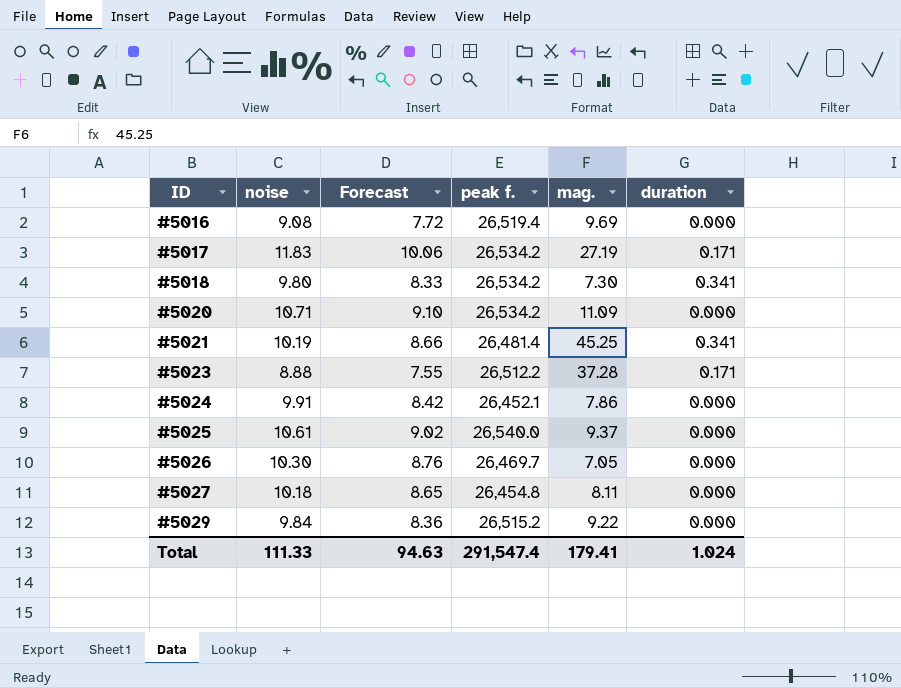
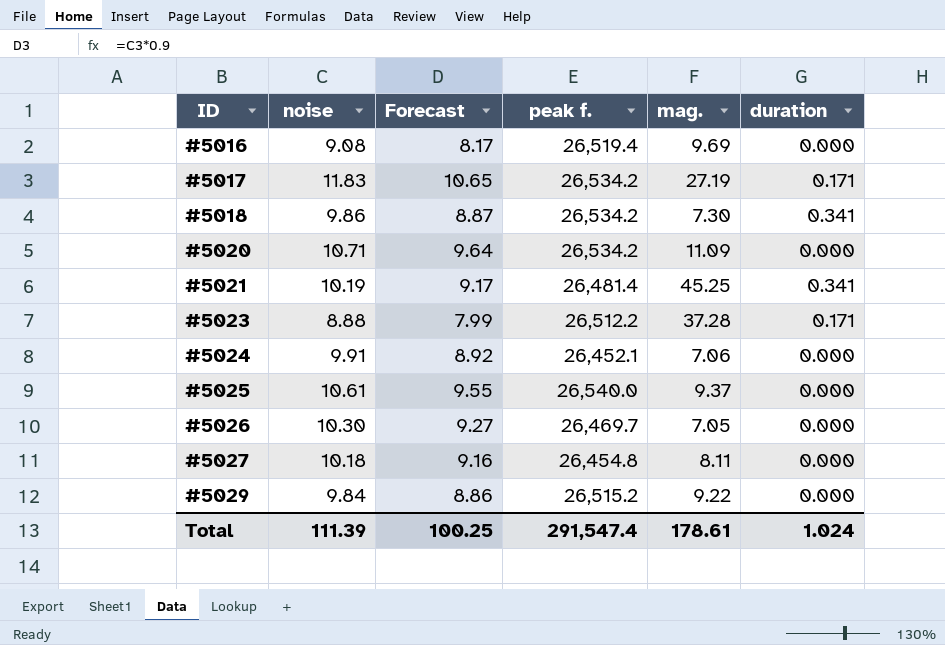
column Forecast | formula: [noise] * 0.85 -> [noise] * 0.9
#5018 | noise: 9.80 -> 9.86
#5024 | mag.: 7.86 -> 7.06
Total | noise: 111.33 -> 111.39
Total | Forecast: 94.63 -> 100.25
Total | mag.: 179.41 -> 178.61

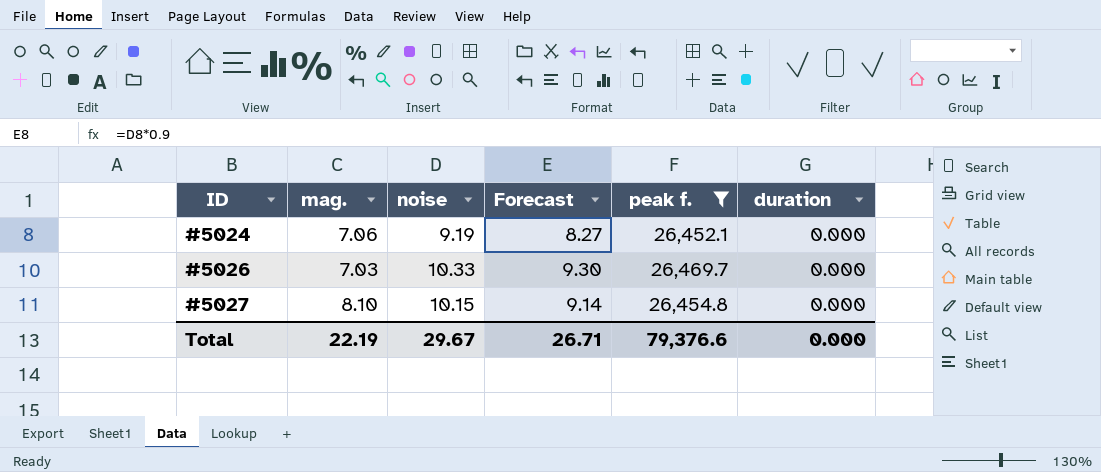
filter: none -> peak f. <= 26,469.7
column mag. | position: 5 -> 2
#5024 | noise: 9.91 -> 9.19
#5024 | Forecast: 8.92 -> 8.27
#5026 | mag.: 7.05 -> 7.03
#5026 | noise: 10.30 -> 10.33
#5026 | Forecast: 9.27 -> 9.30
#5027 | mag.: 8.11 -> 8.10
#5027 | noise: 10.18 -> 10.15
#5027 | Forecast: 9.16 -> 9.14
Total | mag.: 178.61 -> 22.19
Total | noise: 111.39 -> 29.67
Total | Forecast: 100.25 -> 26.71
Total | peak f.: 291,547.4 -> 79,376.6
Total | duration: 1.024 -> 0.000

